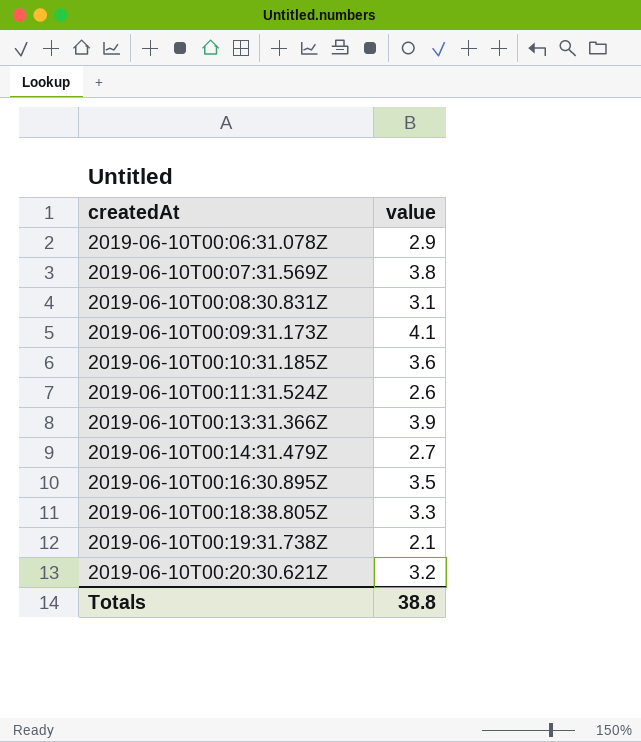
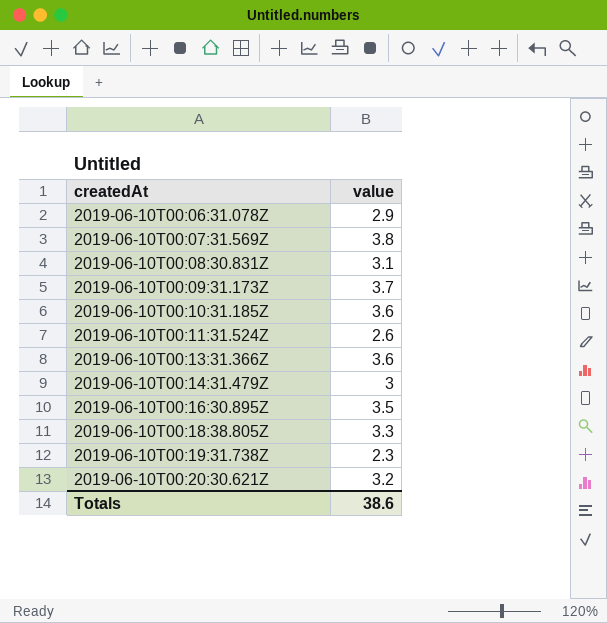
2019-06-10T00:09:31.173Z | value: 4.1 -> 3.7
2019-06-10T00:13:31.366Z | value: 3.9 -> 3.6
2019-06-10T00:14:31.479Z | value: 2.7 -> 3
2019-06-10T00:19:31.738Z | value: 2.1 -> 2.3
Totals | value: 38.8 -> 38.6

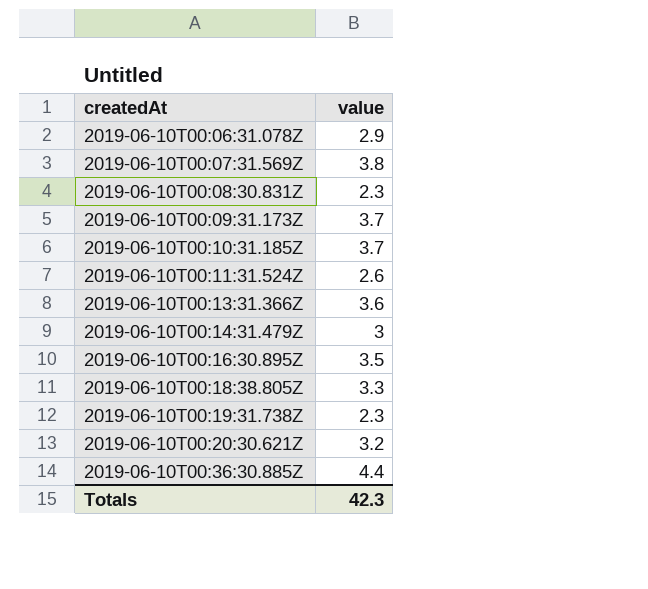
2019-06-10T00:08:30.831Z | value: 3.1 -> 2.3
2019-06-10T00:10:31.185Z | value: 3.6 -> 3.7
row 2019-06-10T00:36:30.885Z: none -> 4.4
Totals | value: 38.6 -> 42.3

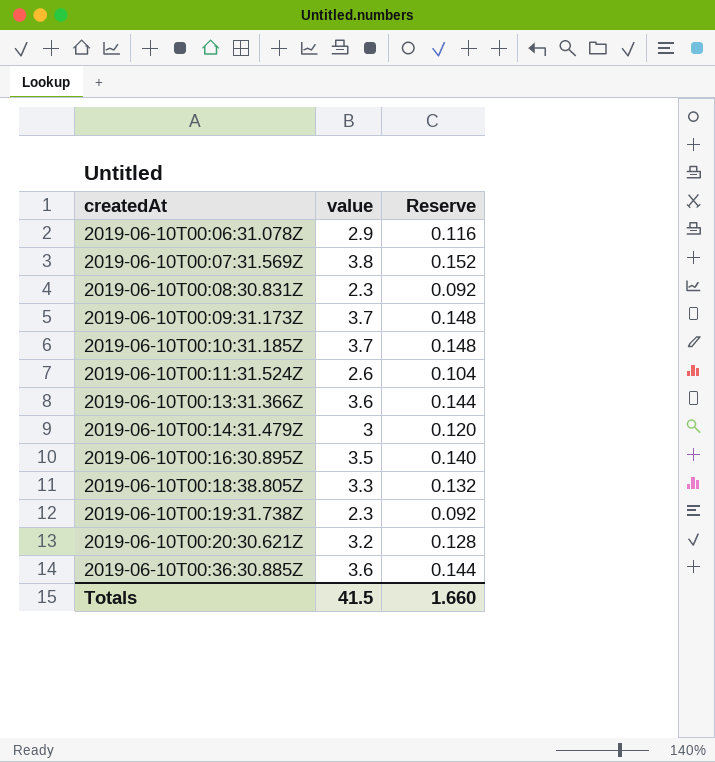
column Reserve | formula: none -> [value] * 0.04
2019-06-10T00:36:30.885Z | value: 4.4 -> 3.6
Totals | value: 42.3 -> 41.5

